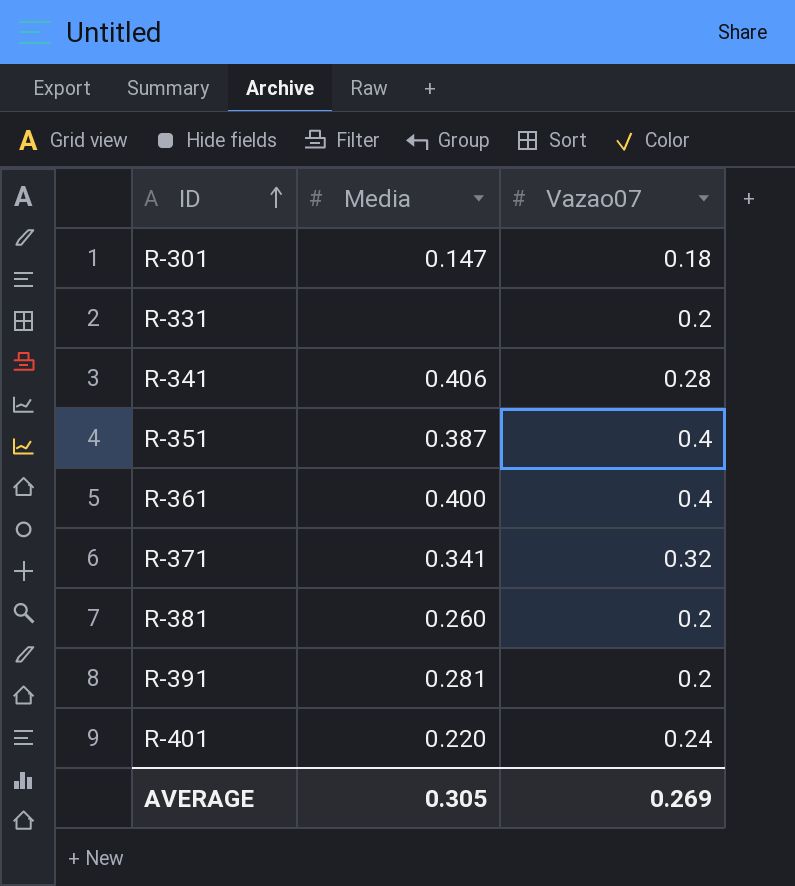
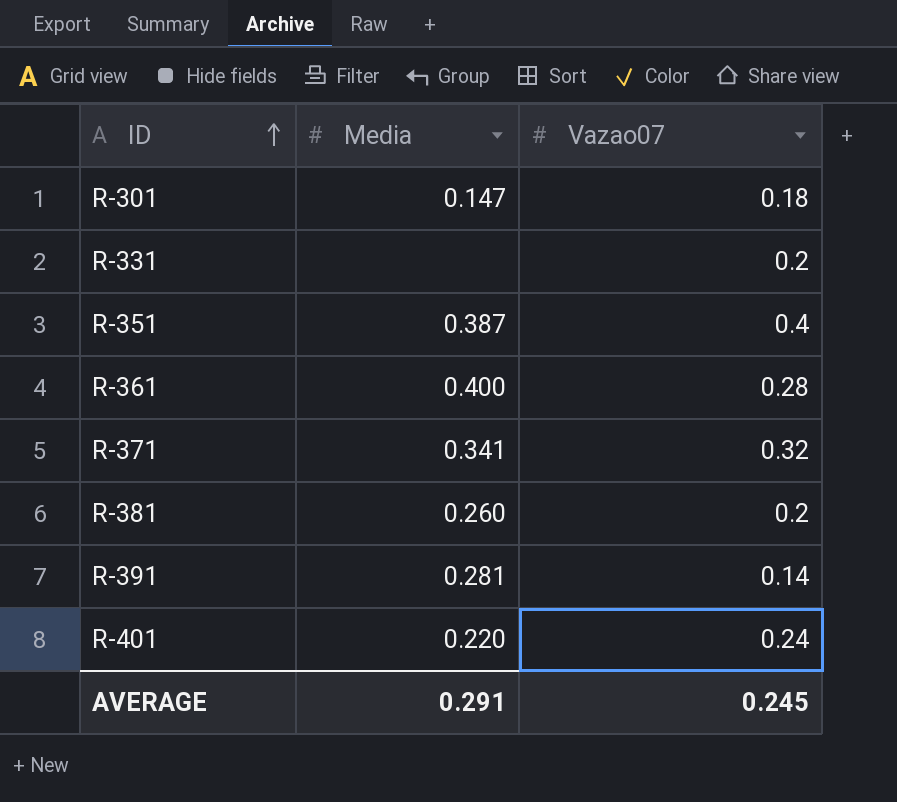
row R-341: 0.406 | 0.28 -> none
R-361 | Vazao07: 0.4 -> 0.28
R-391 | Vazao07: 0.2 -> 0.14
AVERAGE | Media: 0.305 -> 0.291
AVERAGE | Vazao07: 0.269 -> 0.245

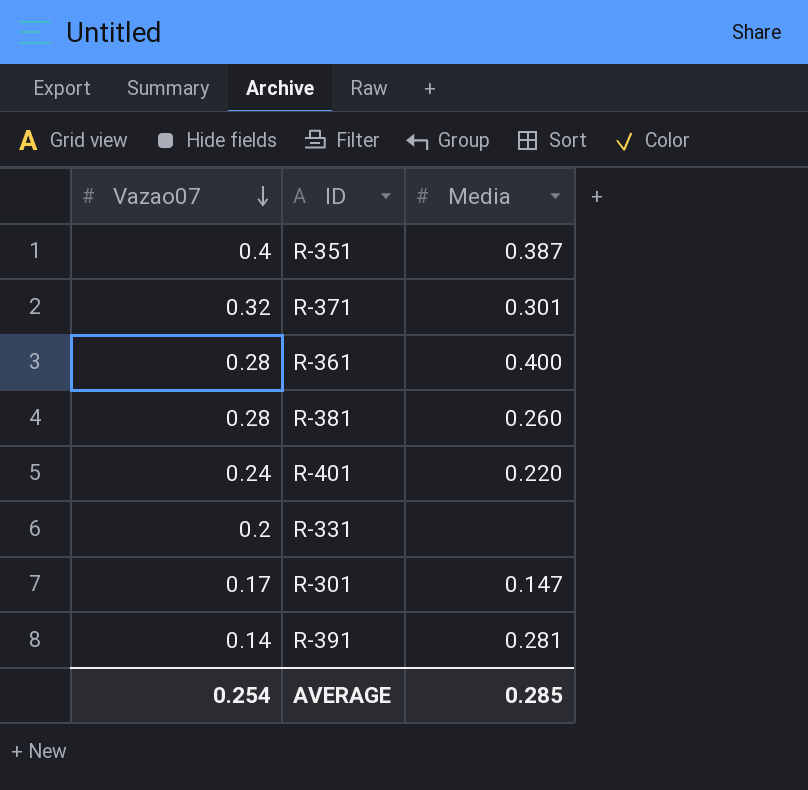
row order: ID ascending -> Vazao07 descending
column Vazao07 | position: 3 -> 1
R-371 | Media: 0.341 -> 0.301
R-381 | Vazao07: 0.2 -> 0.28
R-301 | Vazao07: 0.18 -> 0.17
AVERAGE | Vazao07: 0.245 -> 0.254
AVERAGE | Media: 0.291 -> 0.285

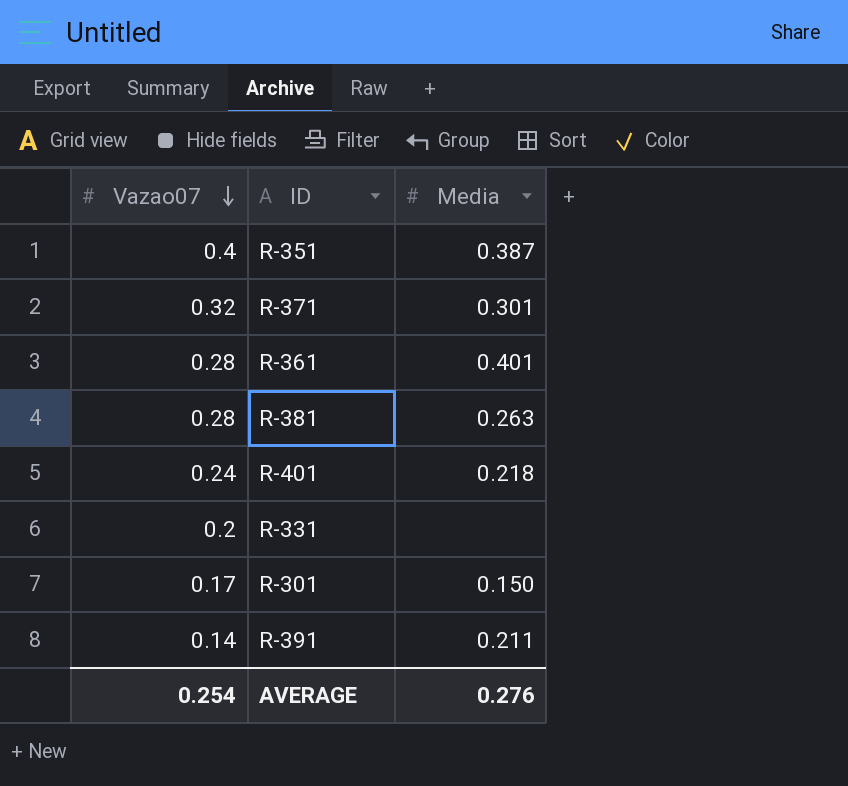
R-361 | Media: 0.400 -> 0.401
R-381 | Media: 0.260 -> 0.263
R-401 | Media: 0.220 -> 0.218
R-301 | Media: 0.147 -> 0.150
R-391 | Media: 0.281 -> 0.211
AVERAGE | Media: 0.285 -> 0.276

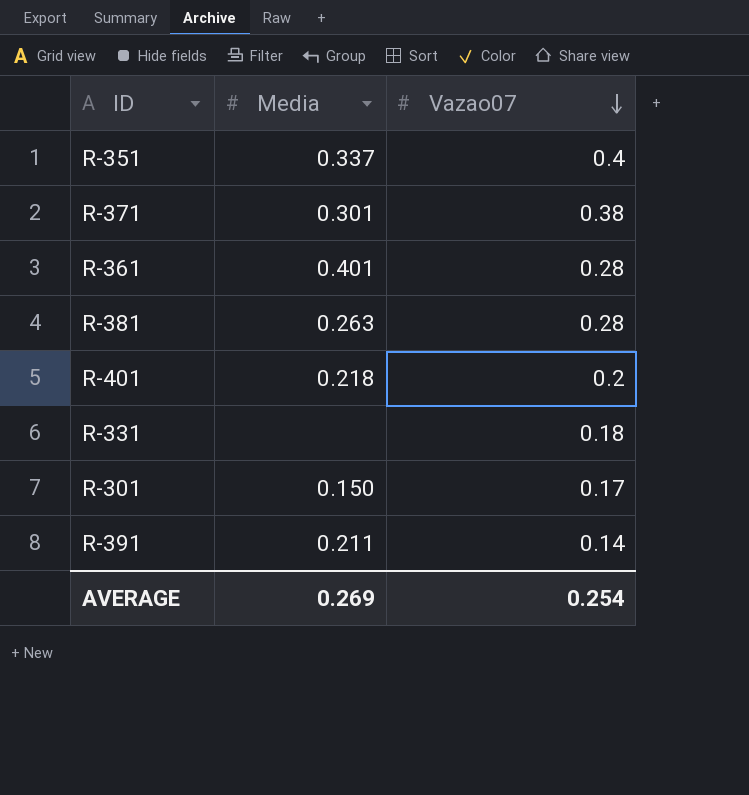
column Vazao07 | position: 1 -> 3
R-351 | Media: 0.387 -> 0.337
R-371 | Vazao07: 0.32 -> 0.38
R-401 | Vazao07: 0.24 -> 0.2
R-331 | Vazao07: 0.2 -> 0.18
AVERAGE | Media: 0.276 -> 0.269

